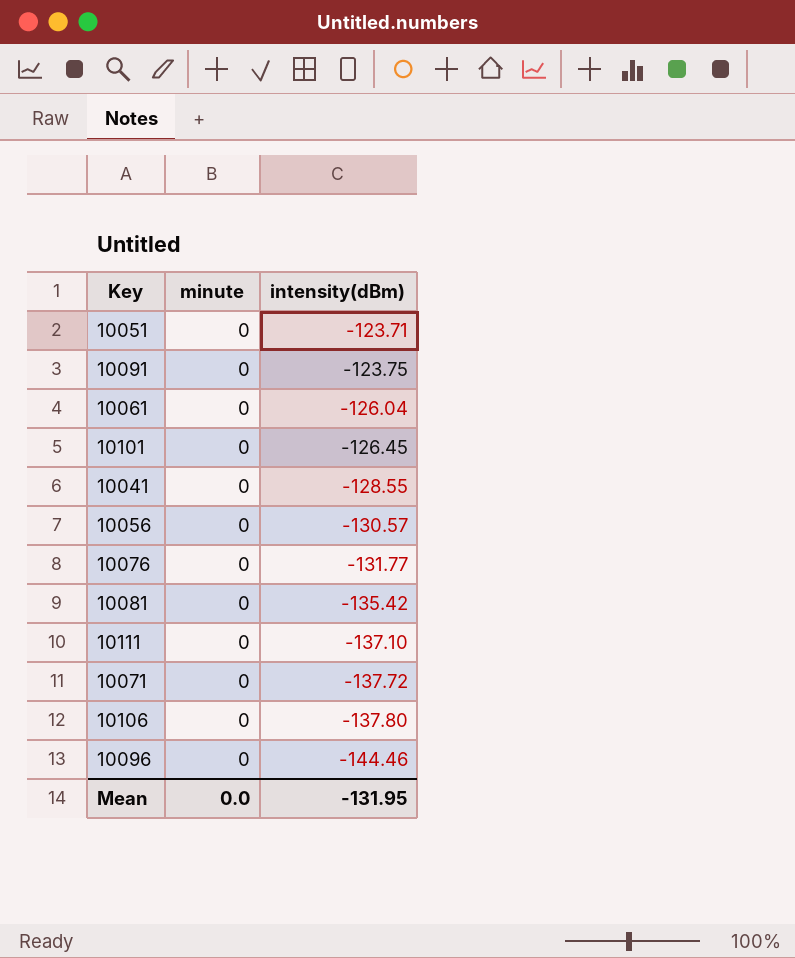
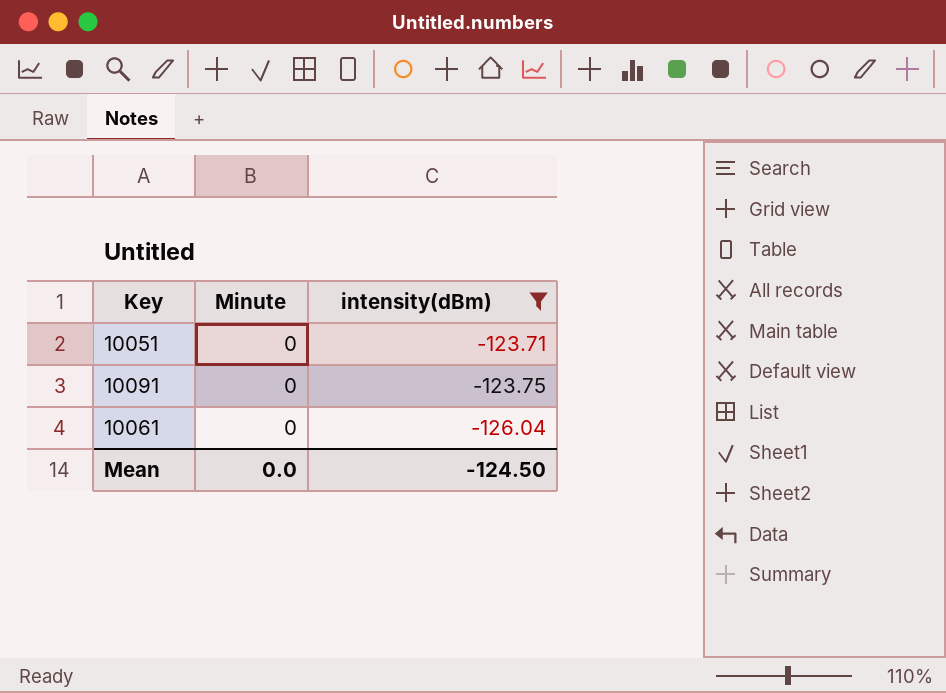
filter: none -> intensity(dBm) >= -126.04
column name: minute -> Minute
Mean | intensity(dBm): -131.95 -> -124.50

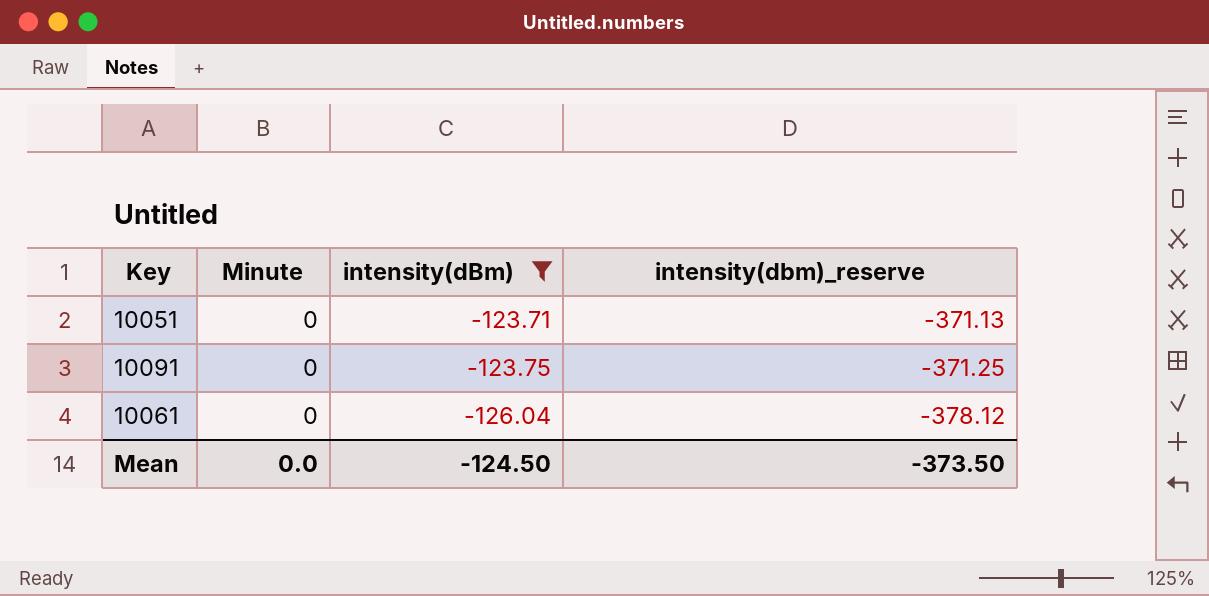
column intensity(dbm)_reserve | formula: none -> [intensity(dBm)] * 3

